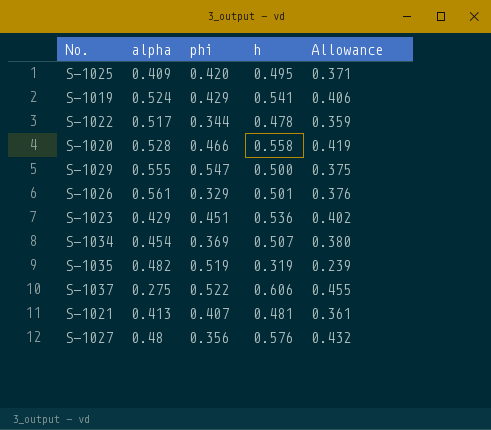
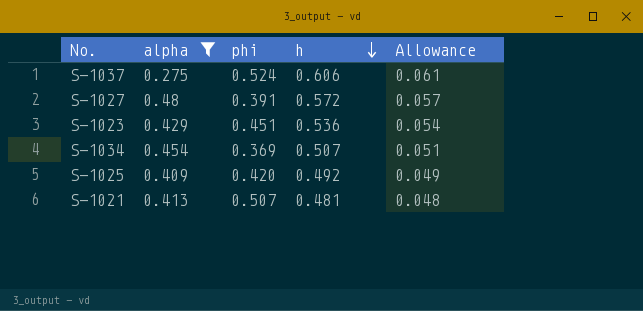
filter: none -> alpha <= 0.48
row order: none -> h descending
column Allowance | formula: [h] * 0.75 -> [h] * 0.1
S-1037 | phi: 0.522 -> 0.524
S-1027 | phi: 0.356 -> 0.391
S-1027 | h: 0.576 -> 0.572
S-1025 | h: 0.495 -> 0.492
S-1021 | phi: 0.407 -> 0.507

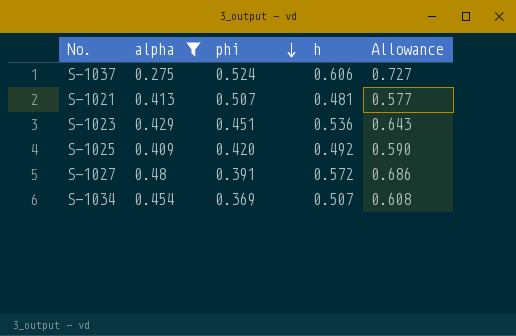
row order: h descending -> phi descending
column Allowance | formula: [h] * 0.1 -> [h] * 1.2

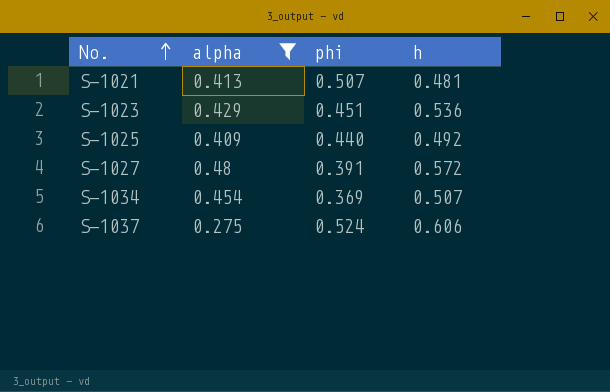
row order: phi descending -> No. ascending
column Allowance | formula: [h] * 1.2 -> none
S-1025 | phi: 0.420 -> 0.440

